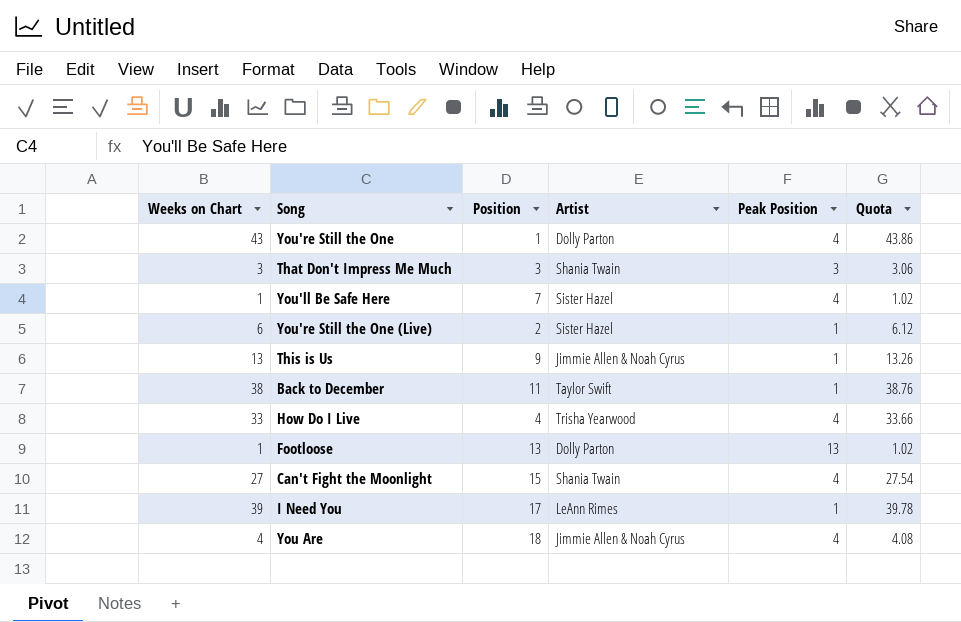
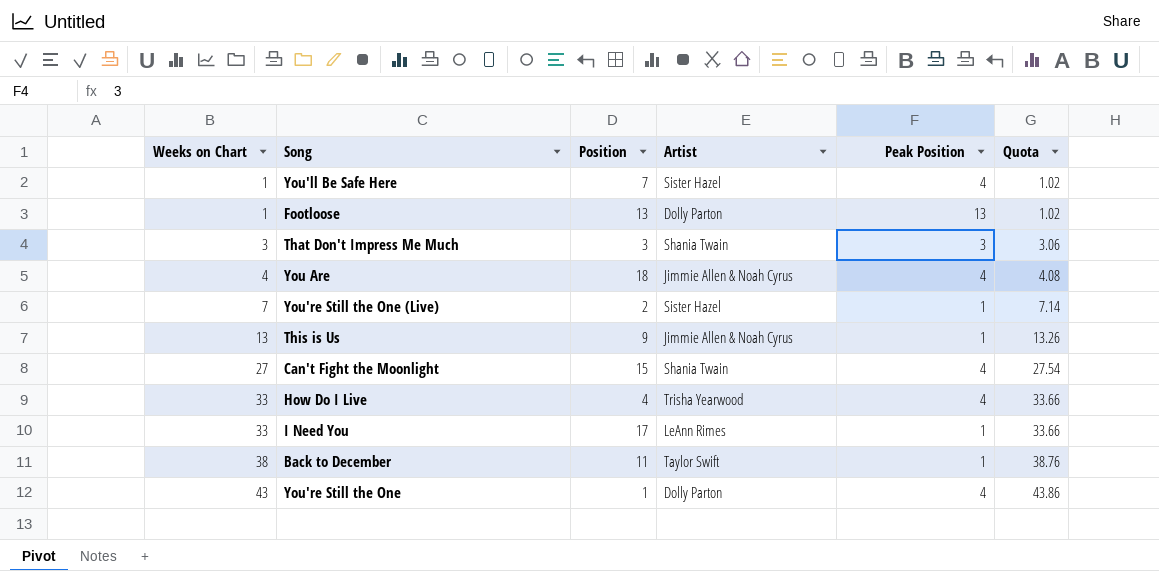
row order: none -> Weeks on Chart ascending
You're Still the One (Live) | Weeks on Chart: 6 -> 7
You're Still the One (Live) | Quota: 6.12 -> 7.14
I Need You | Weeks on Chart: 39 -> 33
I Need You | Quota: 39.78 -> 33.66

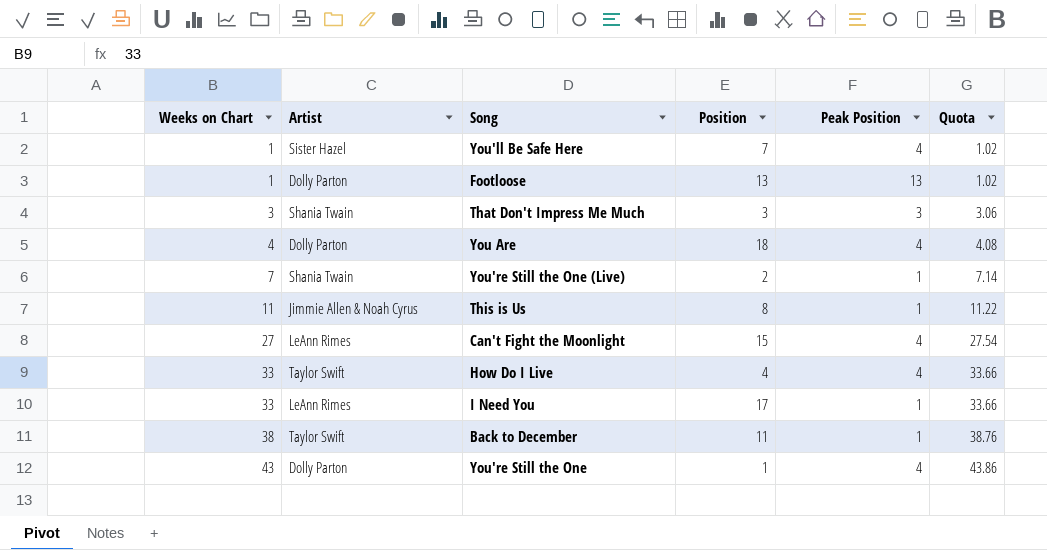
column Artist | position: 4 -> 2
You Are | Artist: Jimmie Allen & Noah Cyrus -> Dolly Parton
You're Still the One (Live) | Artist: Sister Hazel -> Shania Twain
This is Us | Weeks on Chart: 13 -> 11
This is Us | Position: 9 -> 8
This is Us | Quota: 13.26 -> 11.22
Can't Fight the Moonlight | Artist: Shania Twain -> LeAnn Rimes
How Do I Live | Artist: Trisha Yearwood -> Taylor Swift

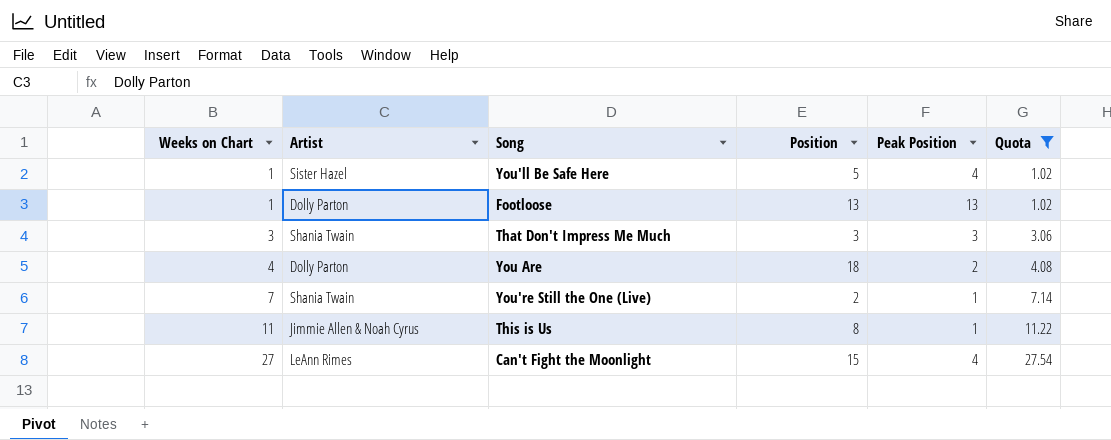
filter: none -> Quota <= 27.54
You'll Be Safe Here | Position: 7 -> 5
You Are | Peak Position: 4 -> 2

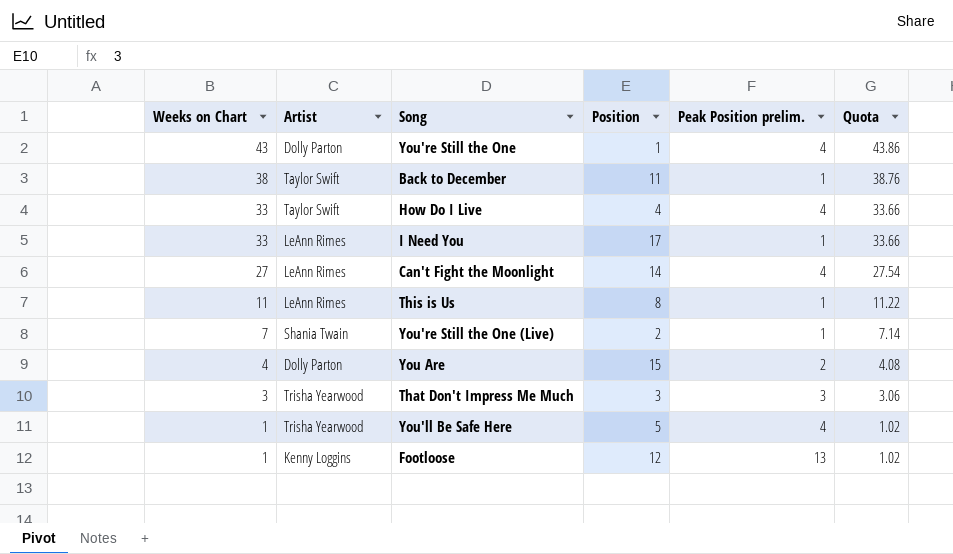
filter: Quota <= 27.54 -> none
row order: Weeks on Chart ascending -> Weeks on Chart descending
column name: Peak Position -> Peak Position prelim.
Can't Fight the Moonlight | Position: 15 -> 14
This is Us | Artist: Jimmie Allen & Noah Cyrus -> LeAnn Rimes
You Are | Position: 18 -> 15
That Don't Impress Me Much | Artist: Shania Twain -> Trisha Yearwood
You'll Be Safe Here | Artist: Sister Hazel -> Trisha Yearwood
Footloose | Artist: Dolly Parton -> Kenny Loggins
Footloose | Position: 13 -> 12

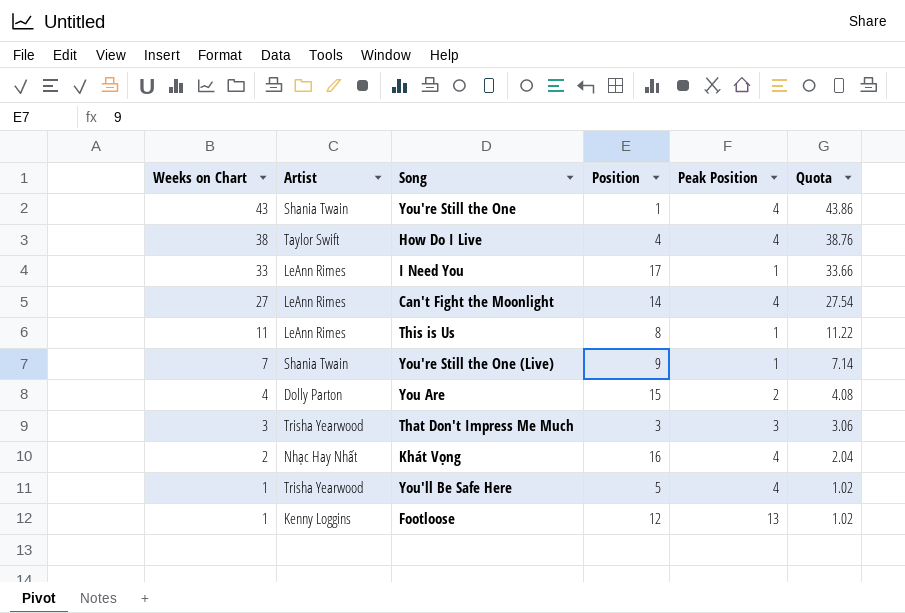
column name: Peak Position prelim. -> Peak Position
row Back to December: 38 | Taylor Swift | 11 | 1 | 38.76 -> none
You're Still the One | Artist: Dolly Parton -> Shania Twain
How Do I Live | Weeks on Chart: 33 -> 38
How Do I Live | Quota: 33.66 -> 38.76
You're Still the One (Live) | Position: 2 -> 9
row Khát Vọng: none -> 2 | Nhạc Hay Nhất | 16 | 4 | 2.04

